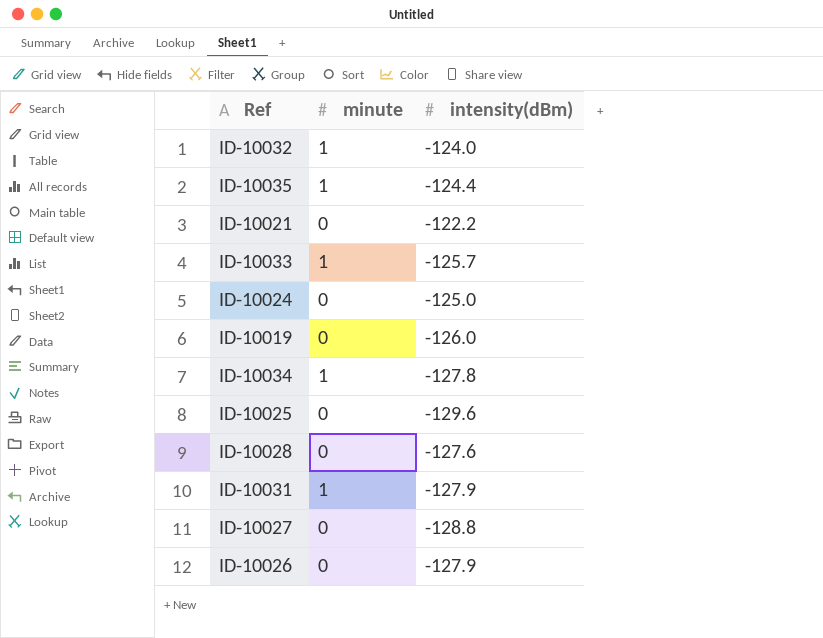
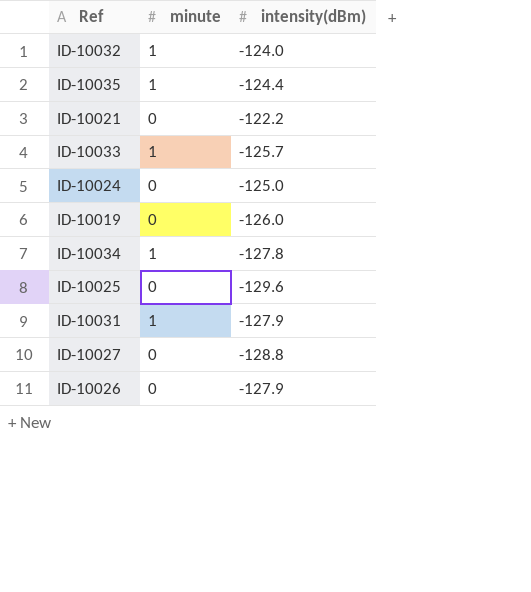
row ID-10028: 0 | -127.6 -> none

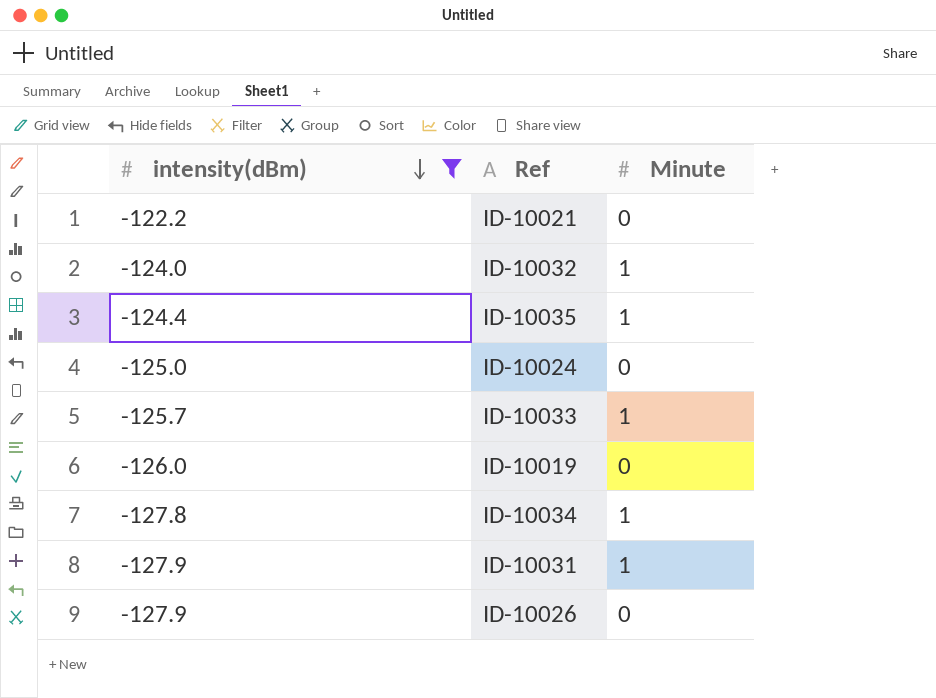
filter: none -> intensity(dBm) >= -127.9
row order: none -> intensity(dBm) descending
column intensity(dBm) | position: 3 -> 1
column name: minute -> Minute

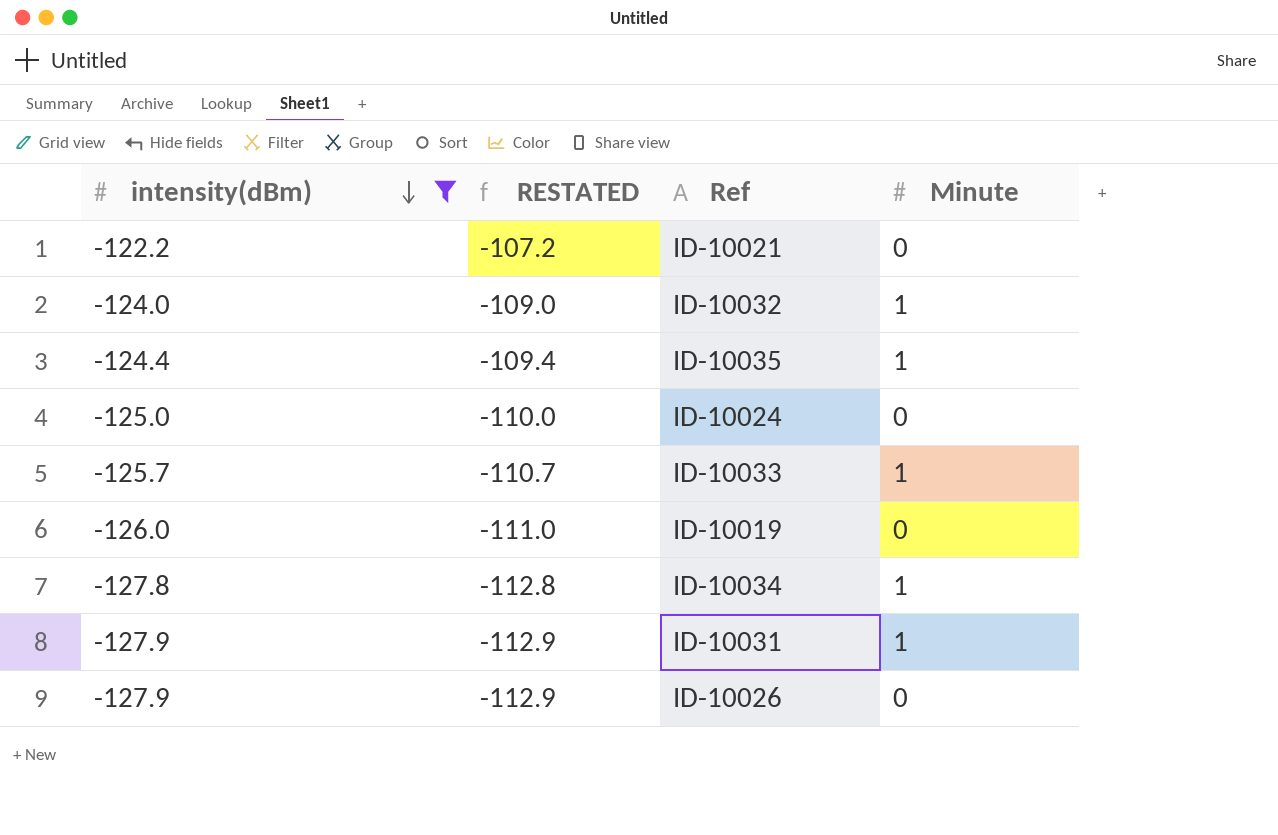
column RESTATED | formula: none -> [intensity(dBm)] + 15

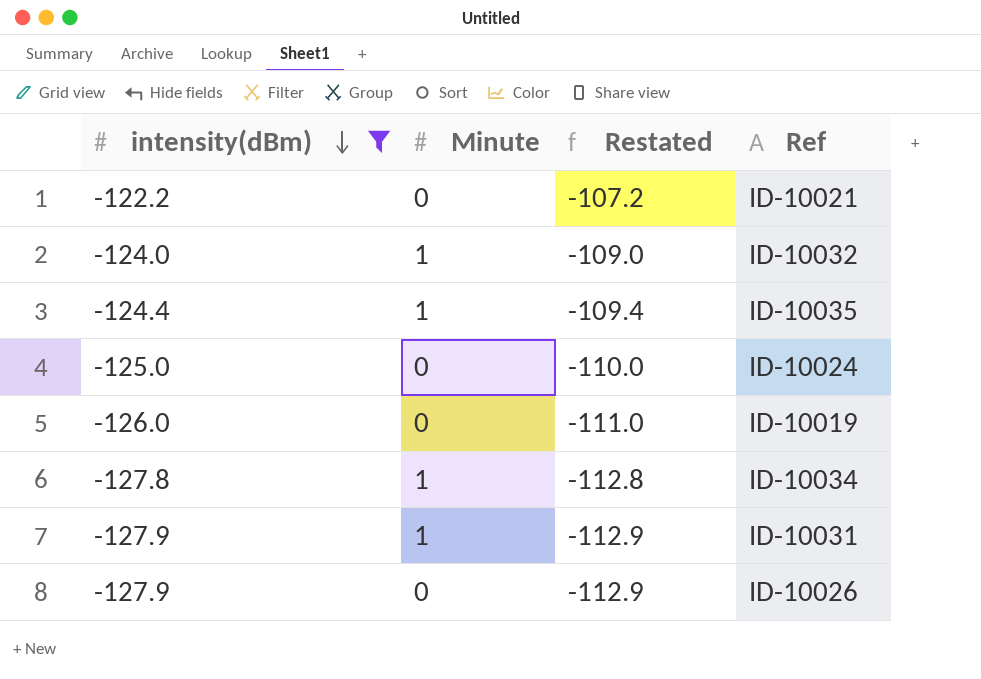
column Minute | position: 4 -> 2
column name: RESTATED -> Restated
row ID-10033: -125.7 | -110.7 | 1 -> none

